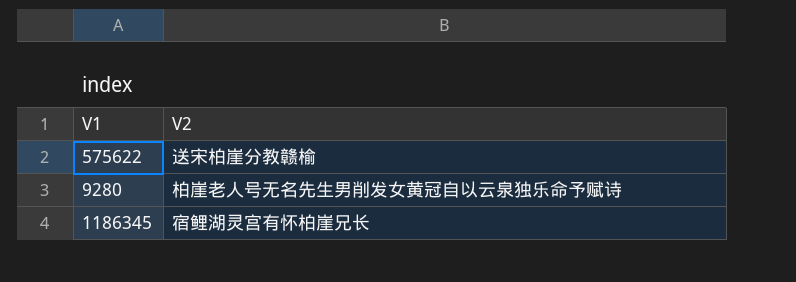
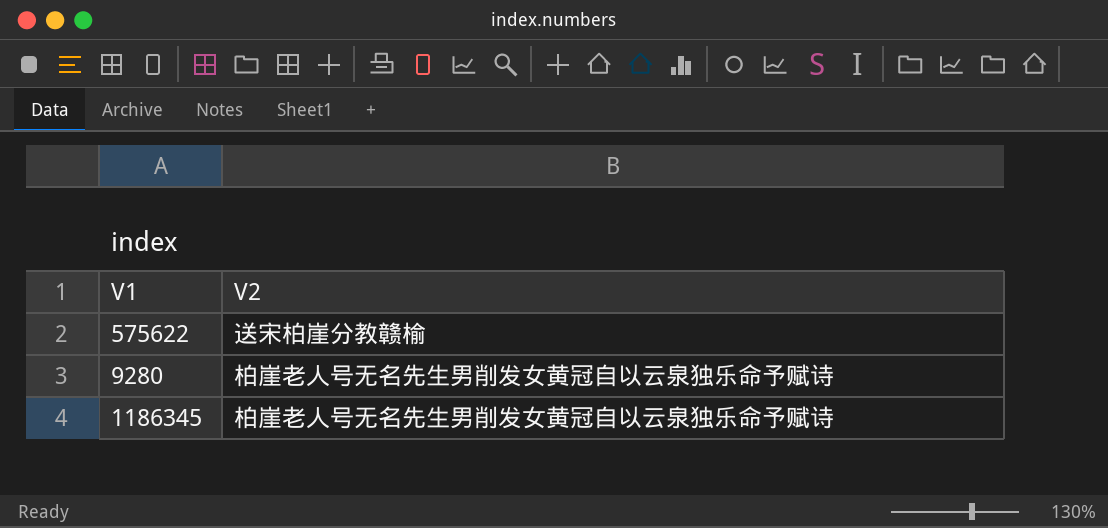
1186345 | V2: 宿鲤湖灵宫有怀柏崖兄长 -> 柏崖老人号无名先生男削发女黄冠自以云泉独乐命予赋诗

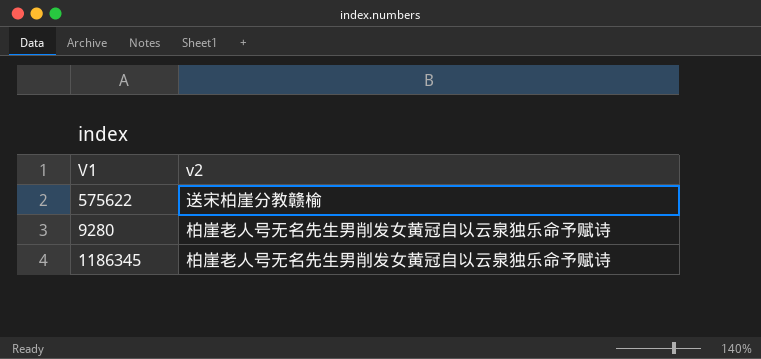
column name: V2 -> v2

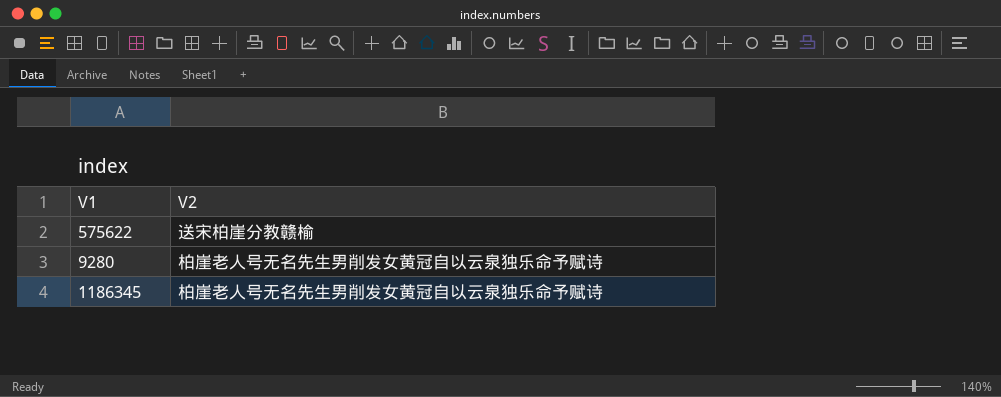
column name: v2 -> V2

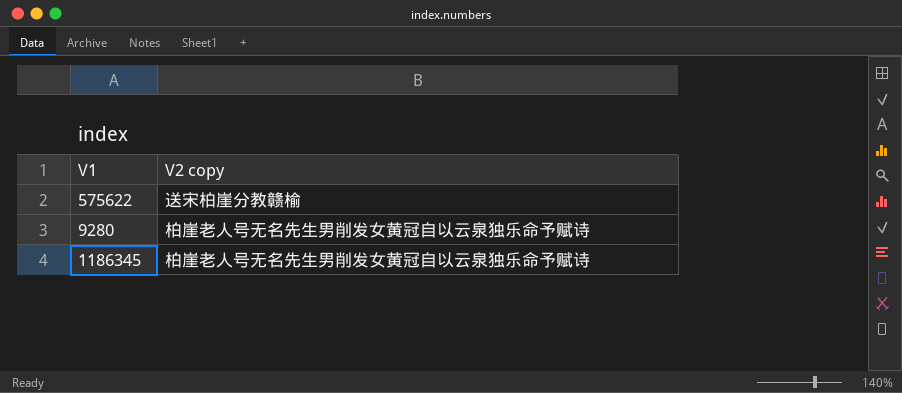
column name: V2 -> V2 copy

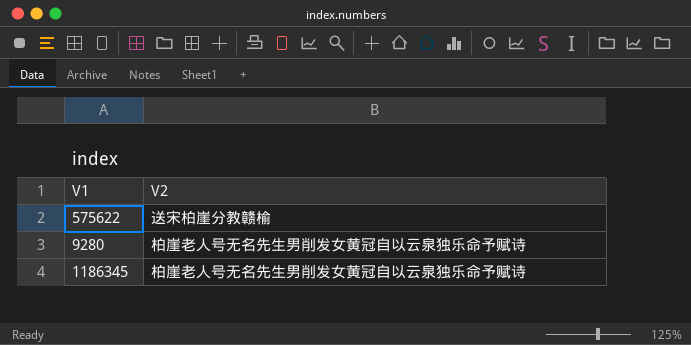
column name: V2 copy -> V2

